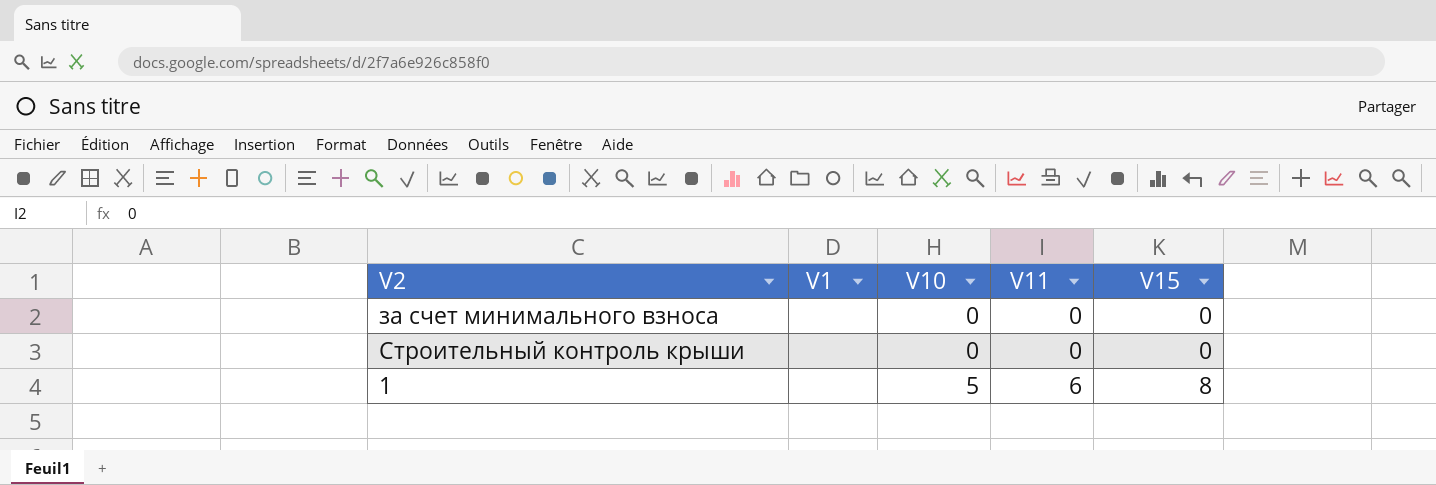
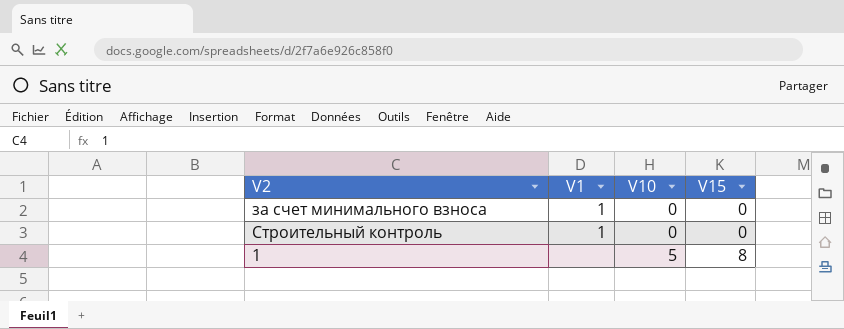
column V11 | position: 4 -> none
row Строительный контроль крыши: none | 0 | 0 | 0 -> none
за счет минимального взноса | V1: none -> 1
row Строительный контроль: none -> 1 | 0 | 0

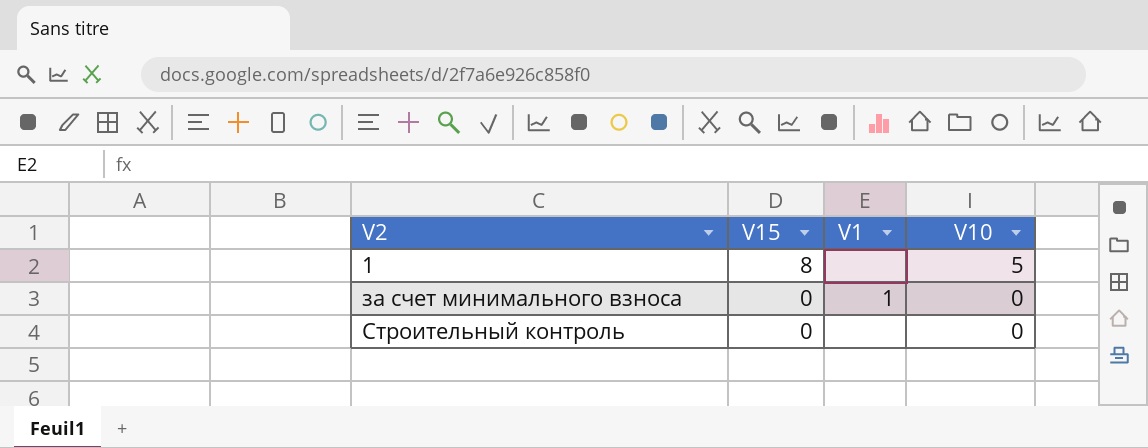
row order: V10 ascending -> V2 ascending
column V15 | position: 4 -> 2
Строительный контроль | V1: 1 -> none

